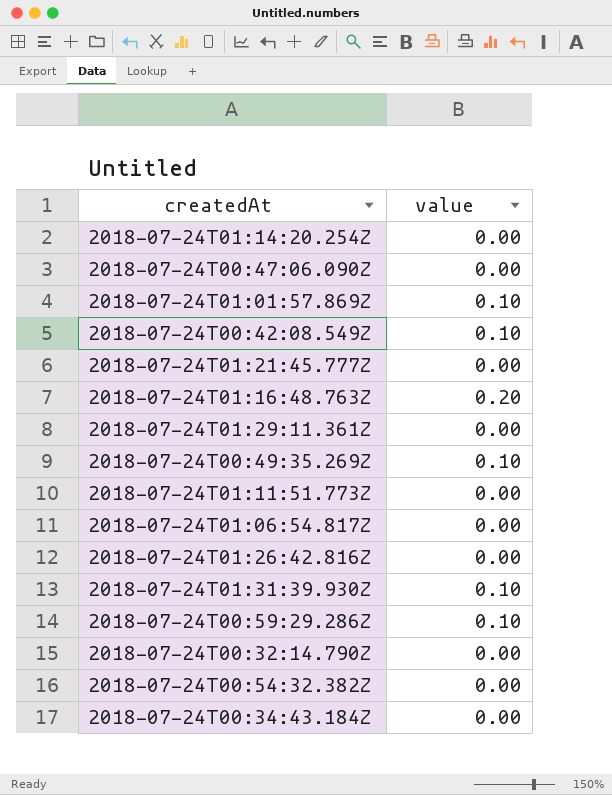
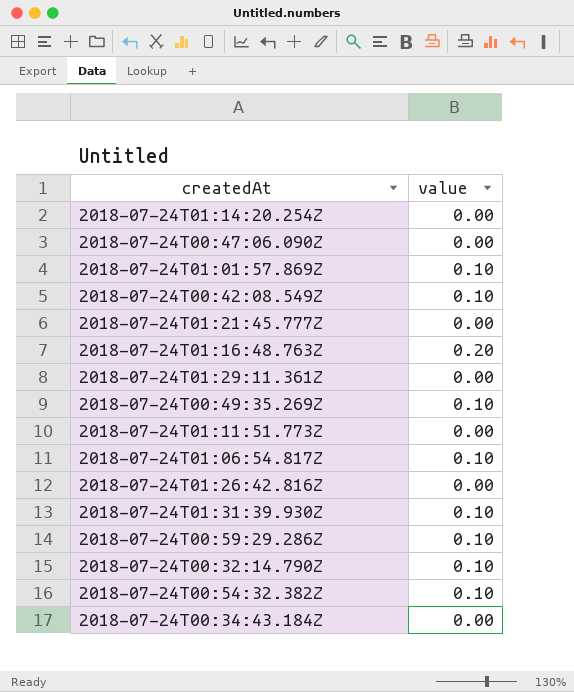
2018-07-24T01:06:54.817Z | value: 0.00 -> 0.10
2018-07-24T00:32:14.790Z | value: 0.00 -> 0.10
2018-07-24T00:54:32.382Z | value: 0.00 -> 0.10

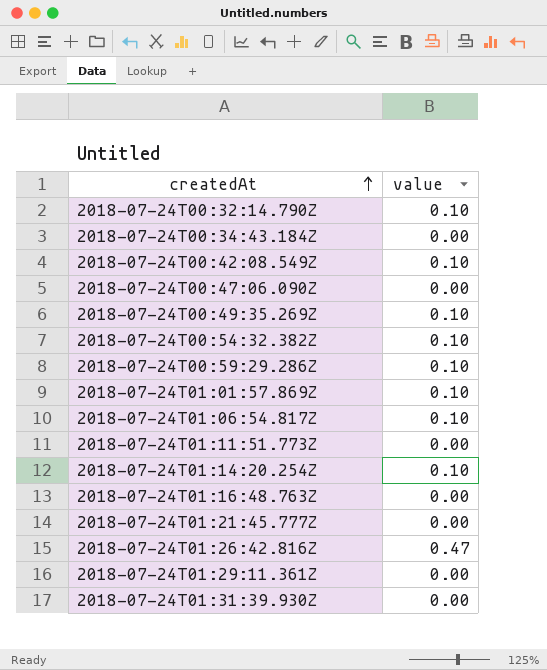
row order: none -> createdAt ascending
2018-07-24T01:14:20.254Z | value: 0.00 -> 0.10
2018-07-24T01:16:48.763Z | value: 0.20 -> 0.00
2018-07-24T01:26:42.816Z | value: 0.00 -> 0.47
2018-07-24T01:31:39.930Z | value: 0.10 -> 0.00

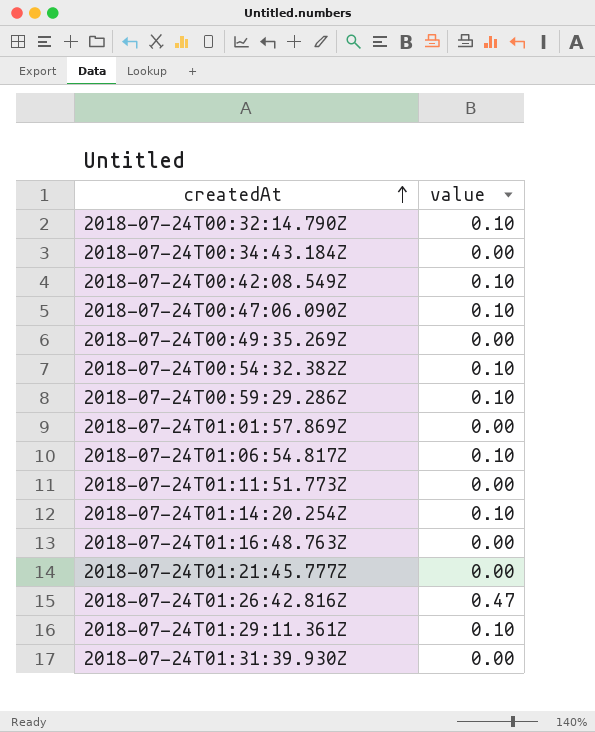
2018-07-24T00:47:06.090Z | value: 0.00 -> 0.10
2018-07-24T00:49:35.269Z | value: 0.10 -> 0.00
2018-07-24T01:01:57.869Z | value: 0.10 -> 0.00
2018-07-24T01:29:11.361Z | value: 0.00 -> 0.10

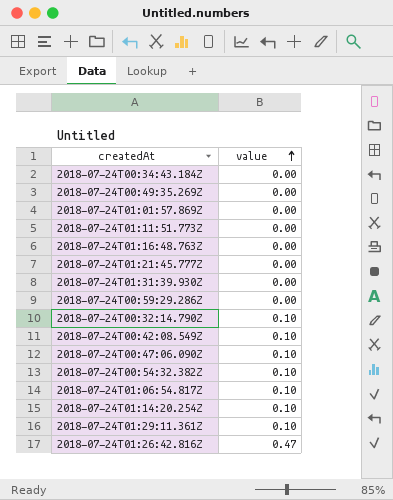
row order: createdAt ascending -> value ascending
2018-07-24T00:59:29.286Z | value: 0.10 -> 0.00

